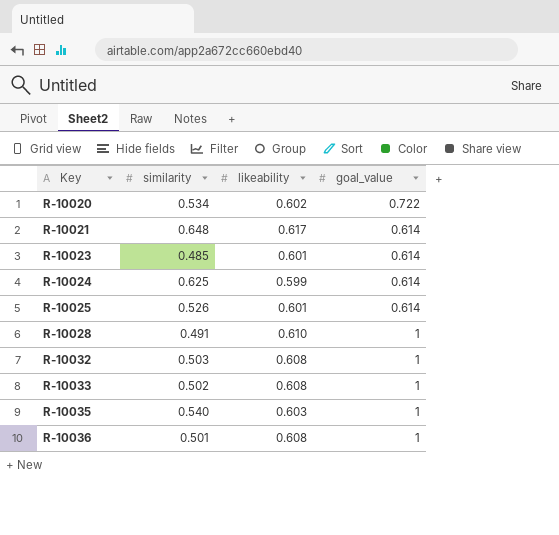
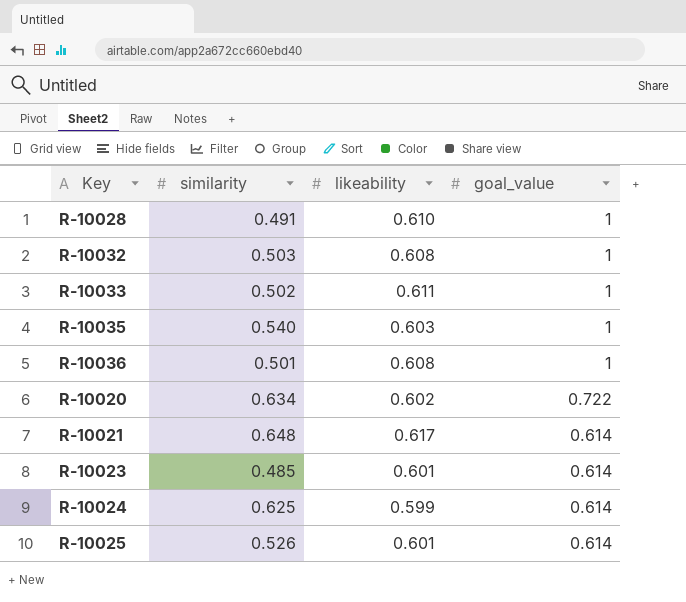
row order: Key ascending -> goal_value descending
R-10033 | likeability: 0.608 -> 0.611
R-10020 | similarity: 0.534 -> 0.634

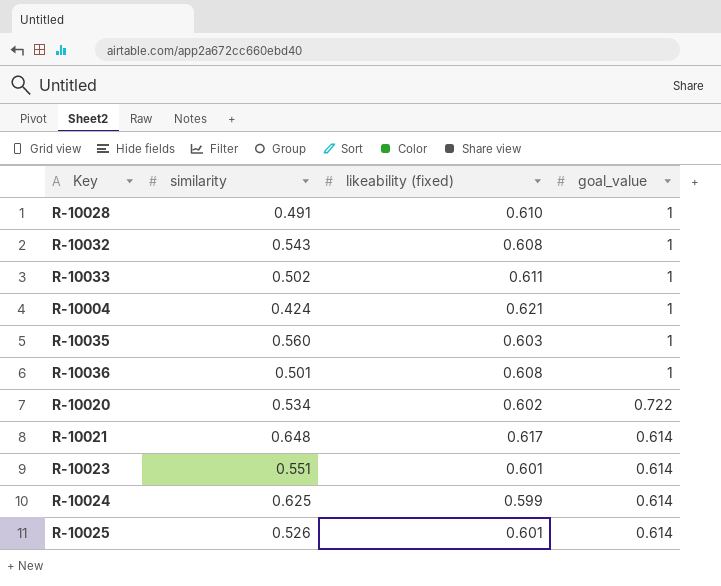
column name: likeability -> likeability (fixed)
R-10032 | similarity: 0.503 -> 0.543
row R-10004: none -> 0.424 | 0.621 | 1
R-10035 | similarity: 0.540 -> 0.560
R-10020 | similarity: 0.634 -> 0.534
R-10023 | similarity: 0.485 -> 0.551

